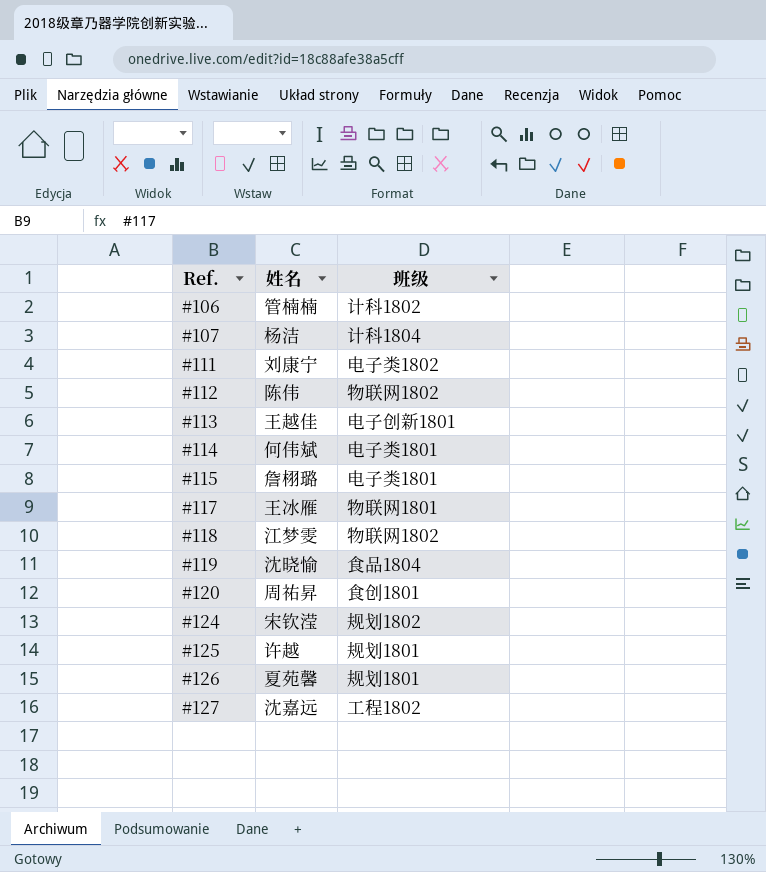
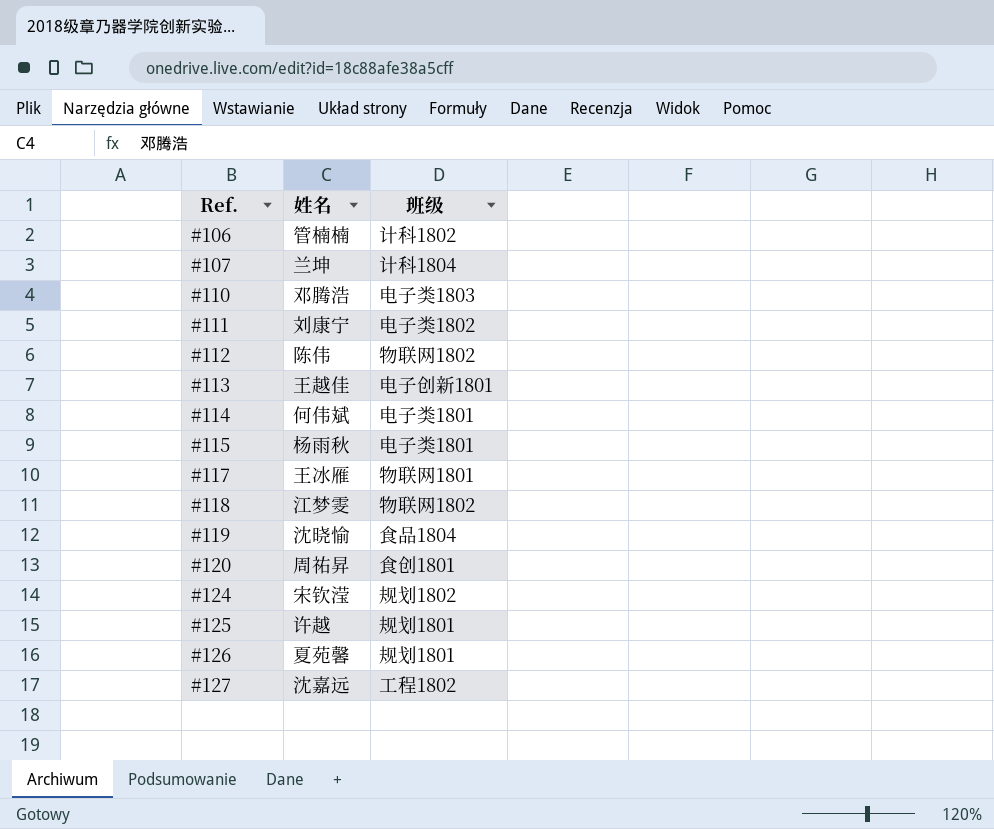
#107 | 姓名: 杨洁 -> 兰坤
row #110: none -> 邓腾浩 | 电子类1803
#115 | 姓名: 詹栩璐 -> 杨雨秋

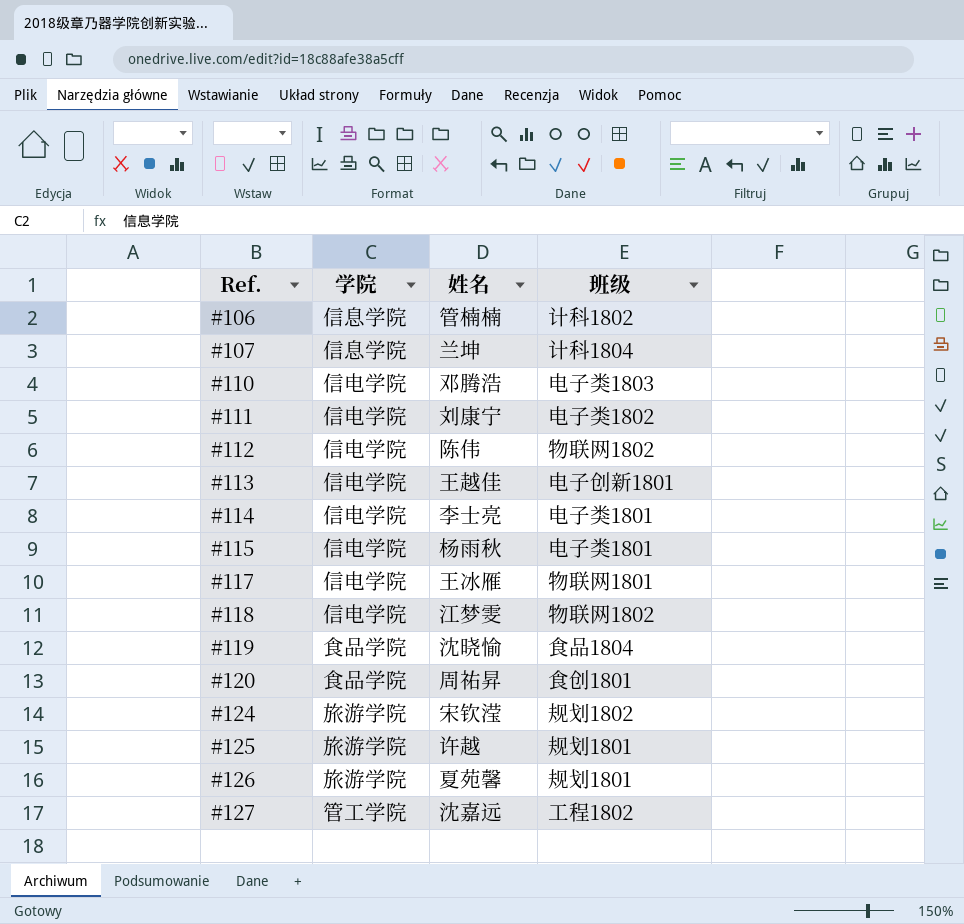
column 学院 | position: none -> 2
#114 | 姓名: 何伟斌 -> 李士亮

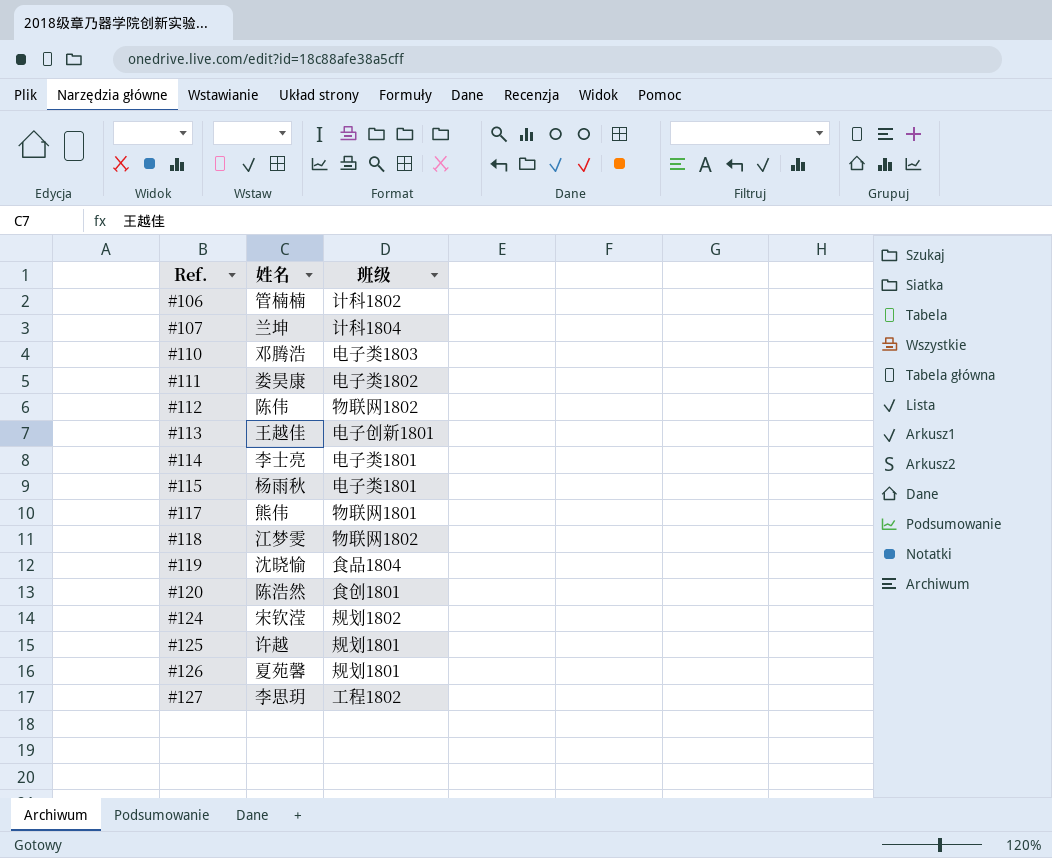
column 学院 | position: 2 -> none
#111 | 姓名: 刘康宁 -> 娄昊康
#117 | 姓名: 王冰雁 -> 熊伟
#120 | 姓名: 周祐昇 -> 陈浩然
#127 | 姓名: 沈嘉远 -> 李思玥

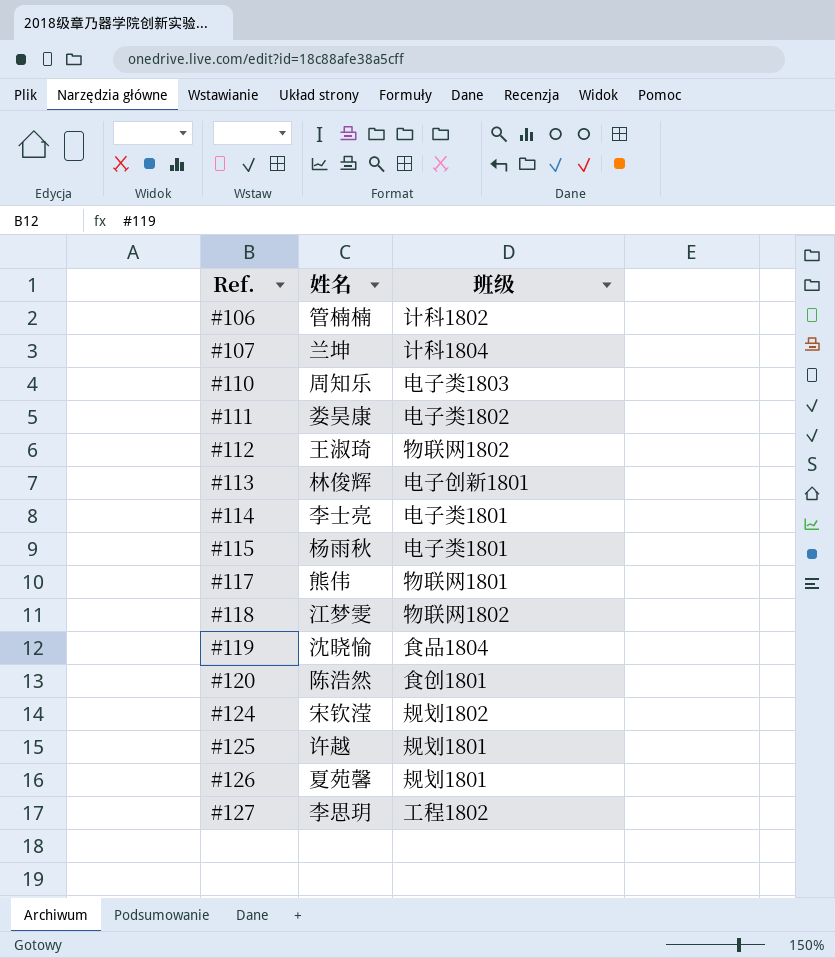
#110 | 姓名: 邓腾浩 -> 周知乐
#112 | 姓名: 陈伟 -> 王淑琦
#113 | 姓名: 王越佳 -> 林俊辉

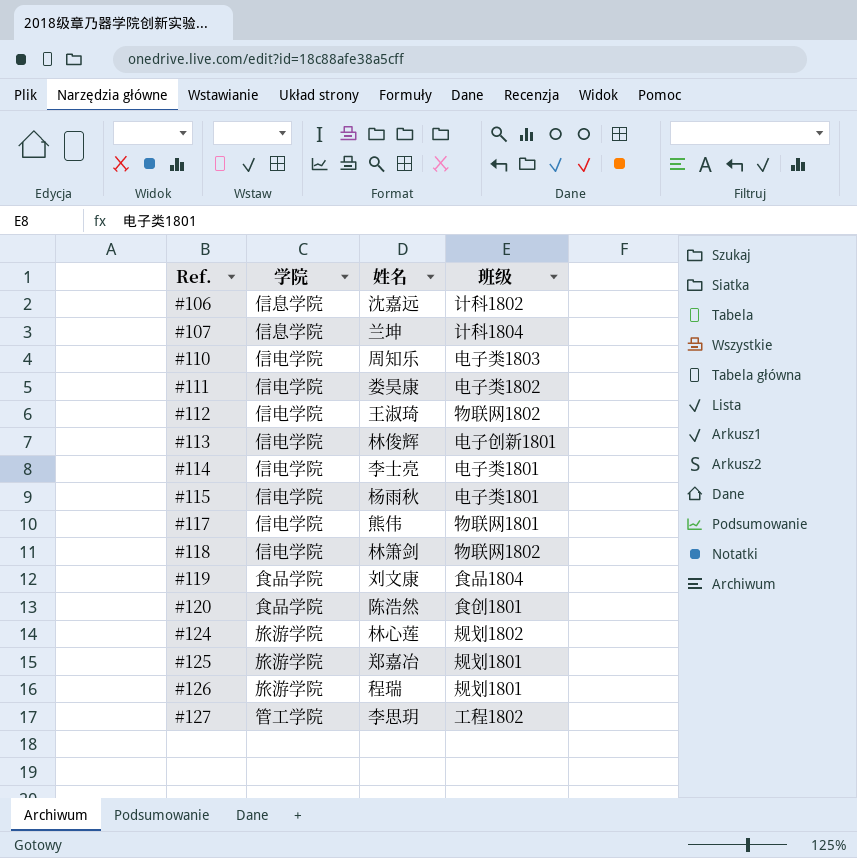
column 学院 | position: none -> 2
#106 | 姓名: 管楠楠 -> 沈嘉远
#118 | 姓名: 江梦雯 -> 林箫剑
#119 | 姓名: 沈晓愉 -> 刘文康
#124 | 姓名: 宋钦滢 -> 林心莲
#125 | 姓名: 许越 -> 郑嘉冶
#126 | 姓名: 夏苑馨 -> 程瑞

